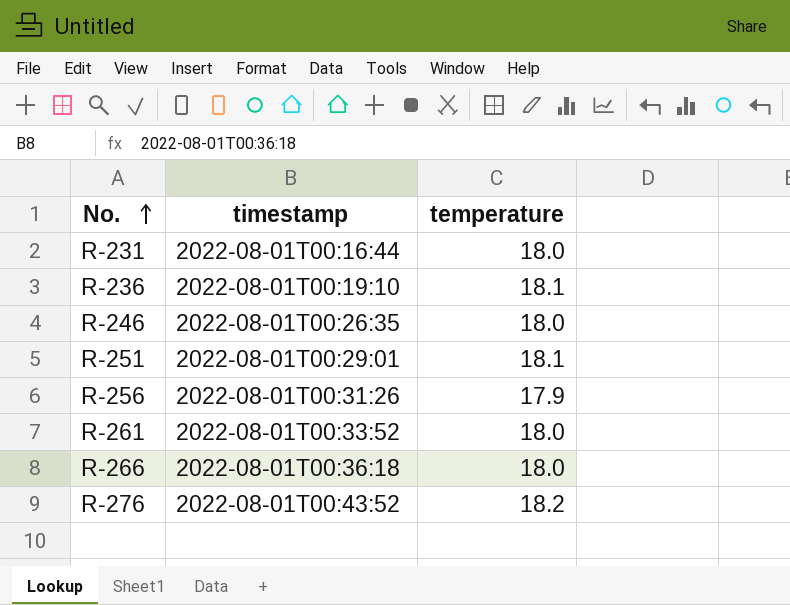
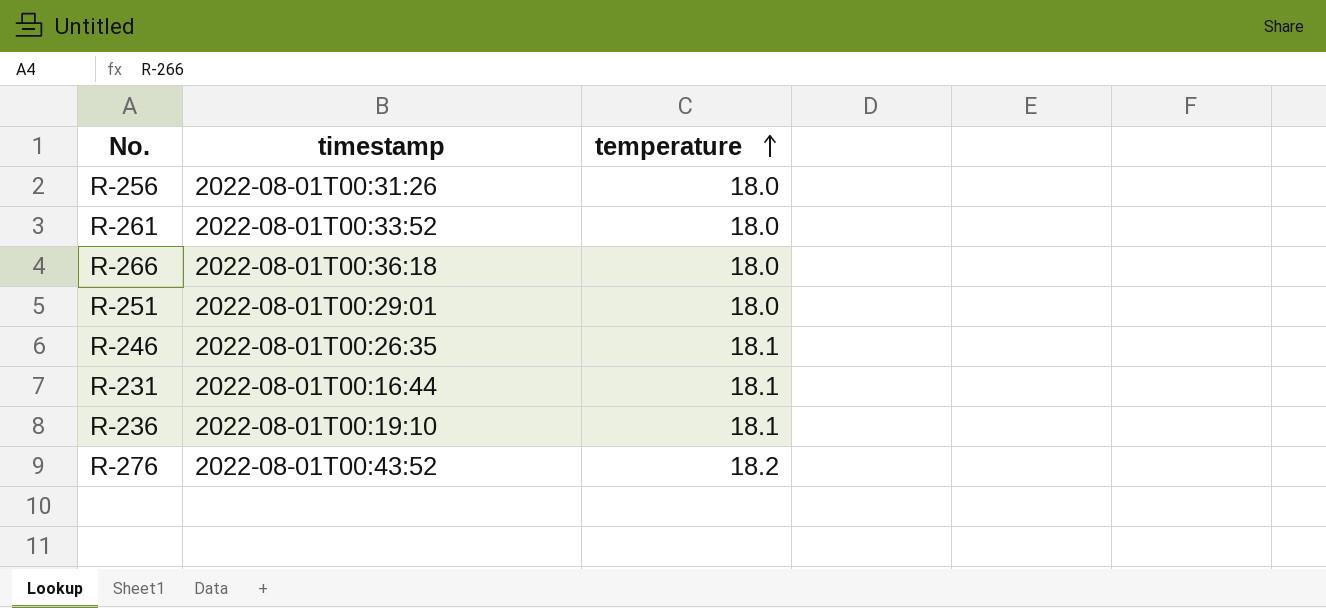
row order: No. ascending -> temperature ascending
R-256 | temperature: 17.9 -> 18.0
R-251 | temperature: 18.1 -> 18.0
R-246 | temperature: 18.0 -> 18.1
R-231 | temperature: 18.0 -> 18.1

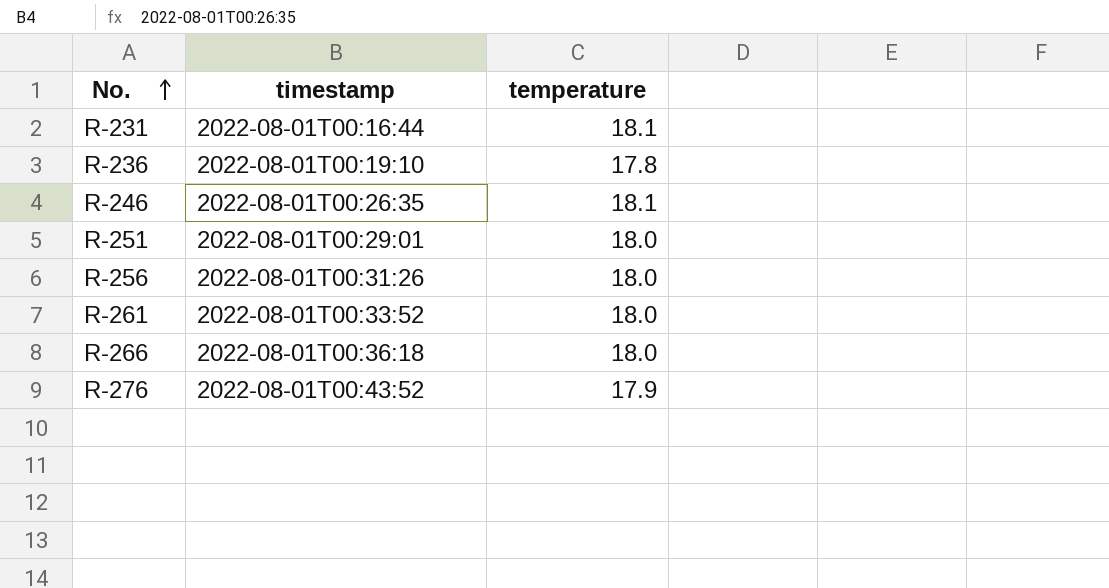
row order: temperature ascending -> No. ascending
R-236 | temperature: 18.1 -> 17.8
R-276 | temperature: 18.2 -> 17.9

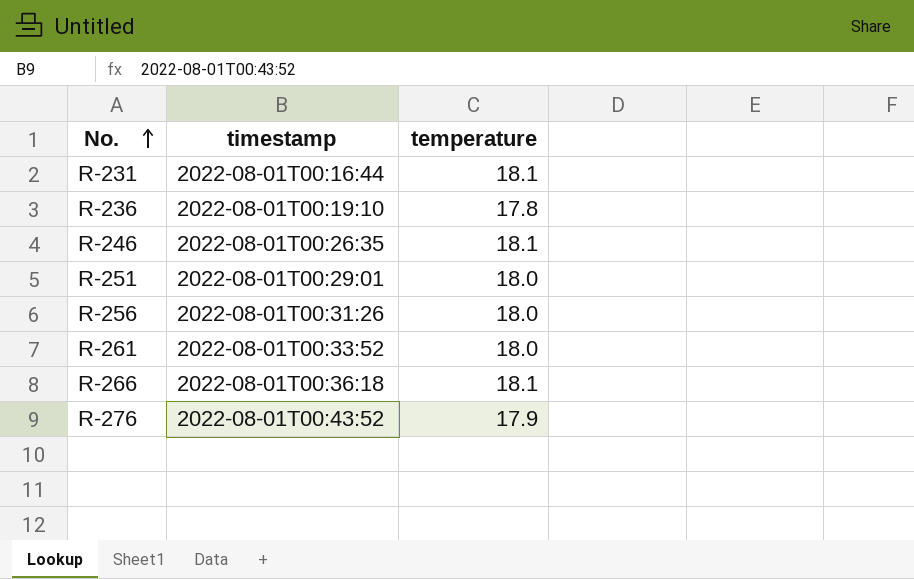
R-266 | temperature: 18.0 -> 18.1

